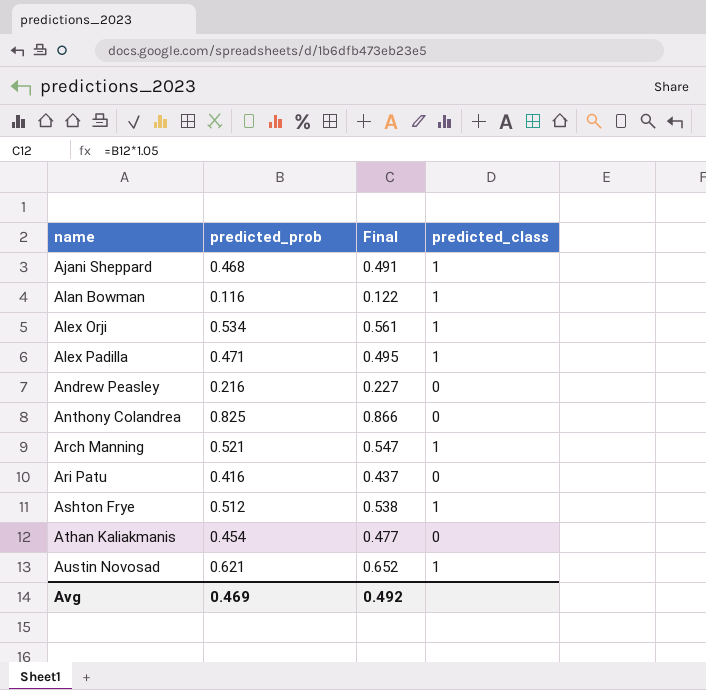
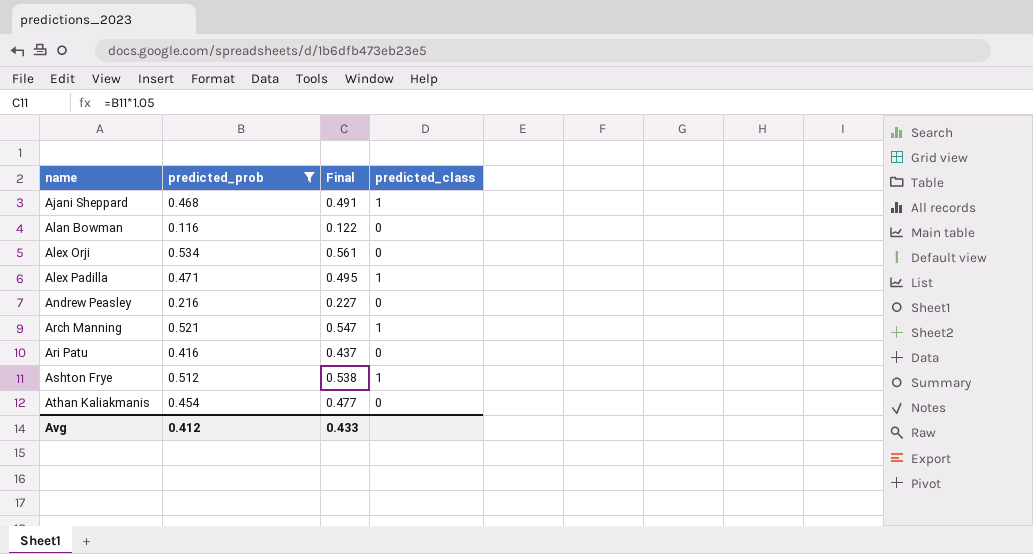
filter: none -> predicted_prob <= 0.534
Alan Bowman | predicted_class: 1 -> 0
Alex Orji | predicted_class: 1 -> 0
Avg | predicted_prob: 0.469 -> 0.412
Avg | Final: 0.492 -> 0.433

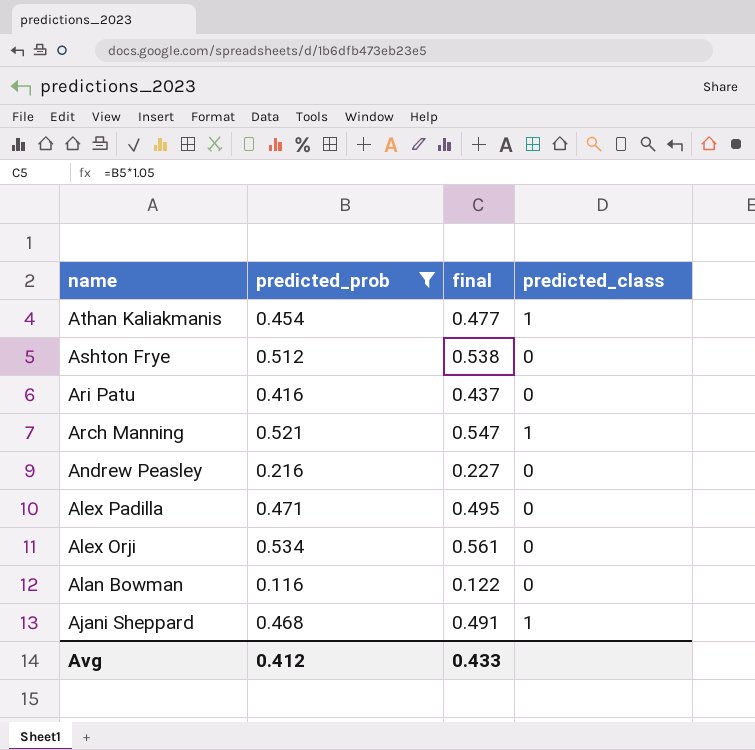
row order: name ascending -> name descending
column name: Final -> final
Athan Kaliakmanis | predicted_class: 0 -> 1
Ashton Frye | predicted_class: 1 -> 0
Alex Padilla | predicted_class: 1 -> 0

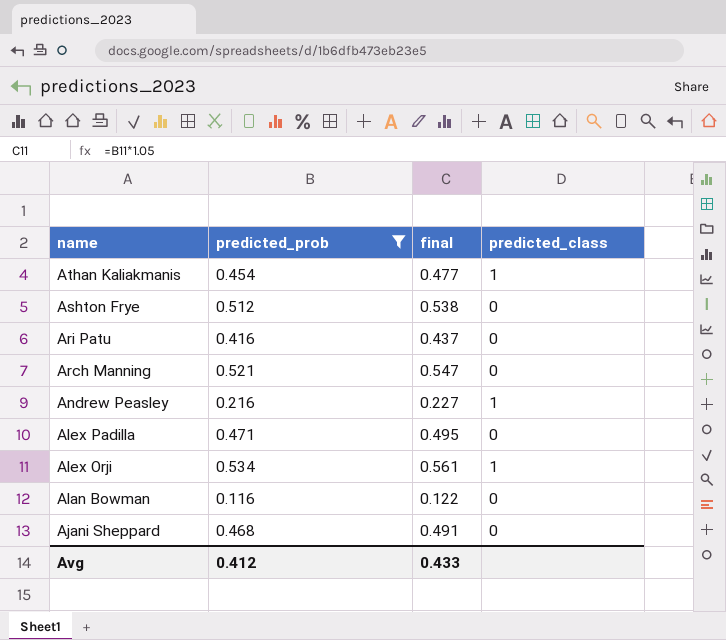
Arch Manning | predicted_class: 1 -> 0
Andrew Peasley | predicted_class: 0 -> 1
Alex Orji | predicted_class: 0 -> 1
Ajani Sheppard | predicted_class: 1 -> 0

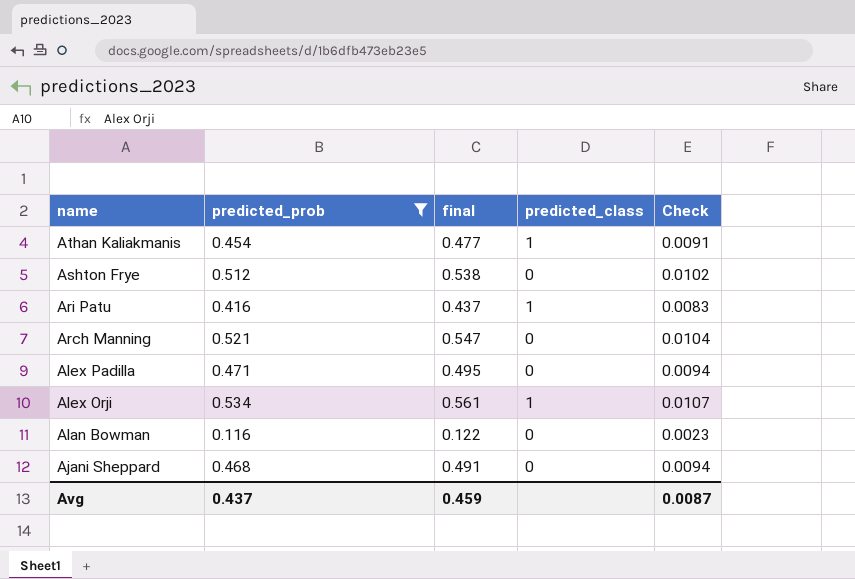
column Check | formula: none -> [predicted_prob] * 0.02
row Andrew Peasley: 0.216 | 0.227 | 1 -> none
Ari Patu | predicted_class: 0 -> 1
Avg | predicted_prob: 0.412 -> 0.437
Avg | final: 0.433 -> 0.459

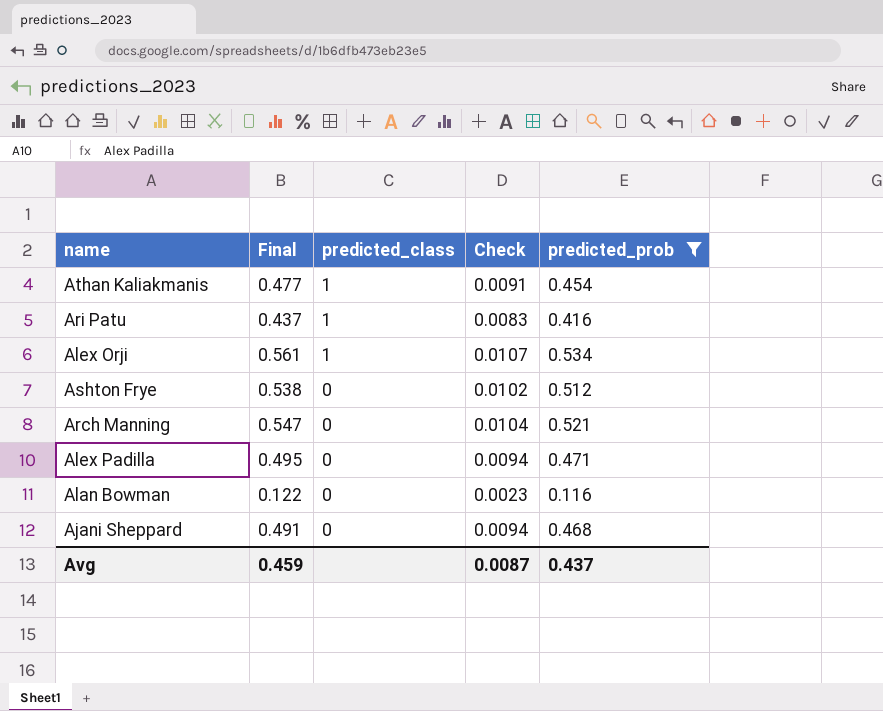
row order: name descending -> predicted_class descending
column name: final -> Final
column predicted_prob | position: 2 -> 5

